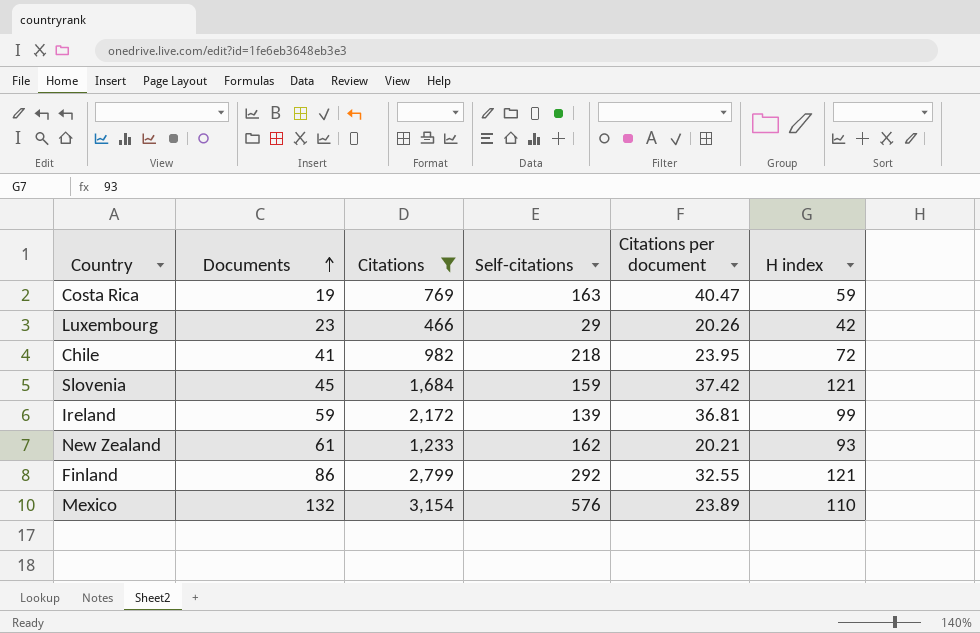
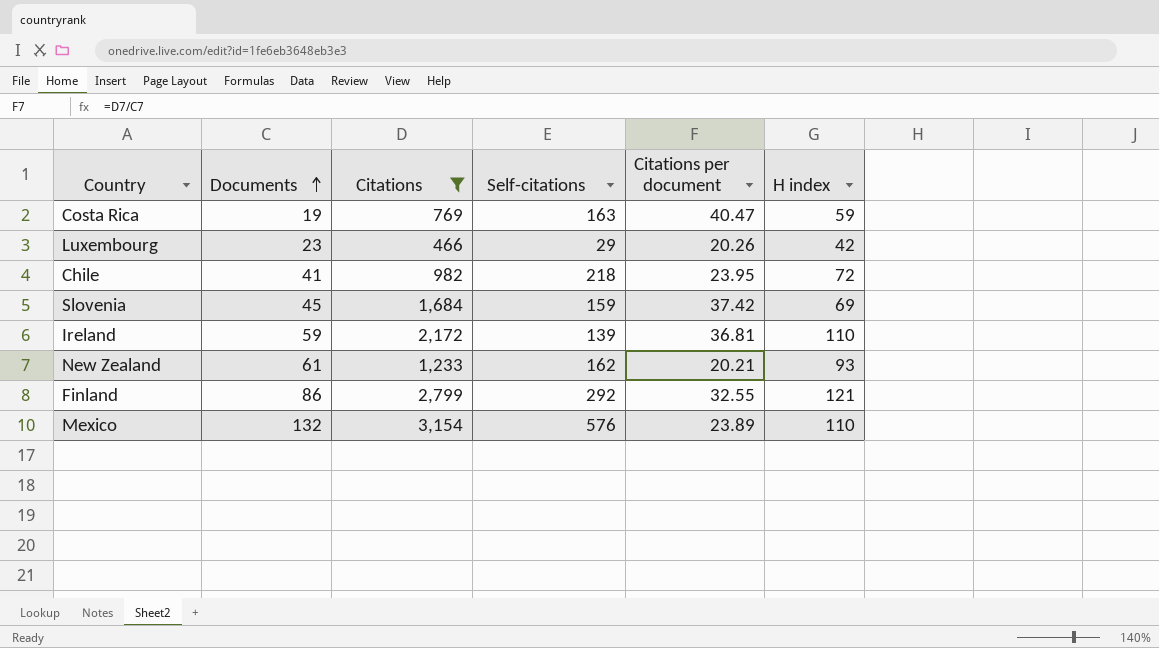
Slovenia | H index: 121 -> 69
Ireland | H index: 99 -> 110

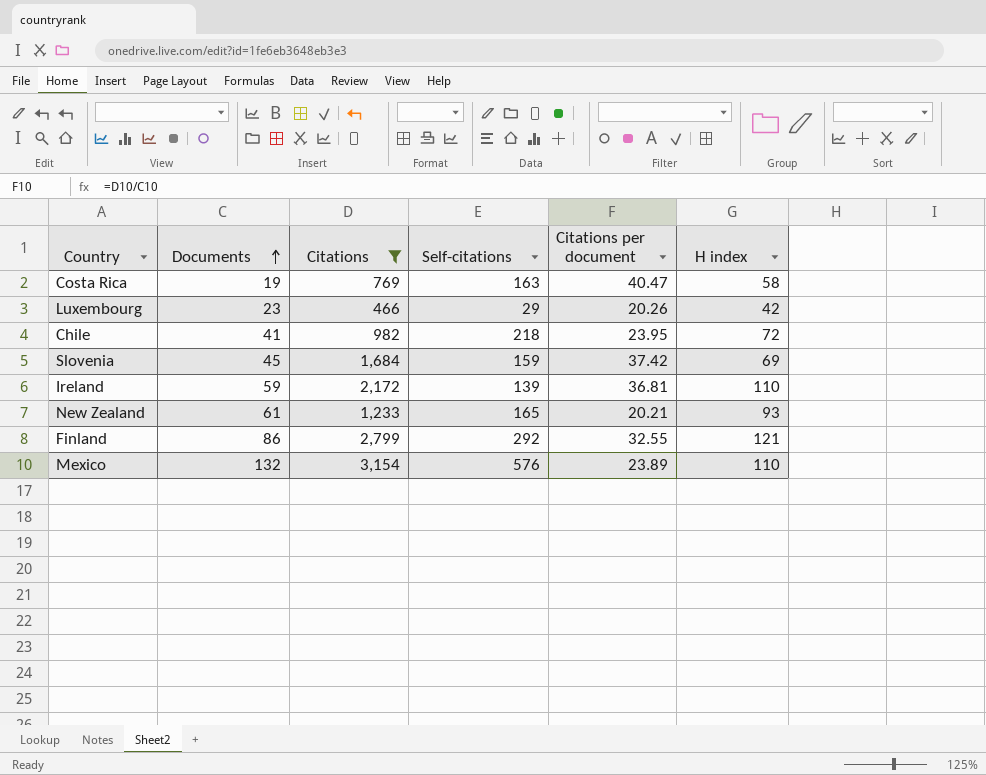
Costa Rica | H index: 59 -> 58
New Zealand | Self-citations: 162 -> 165

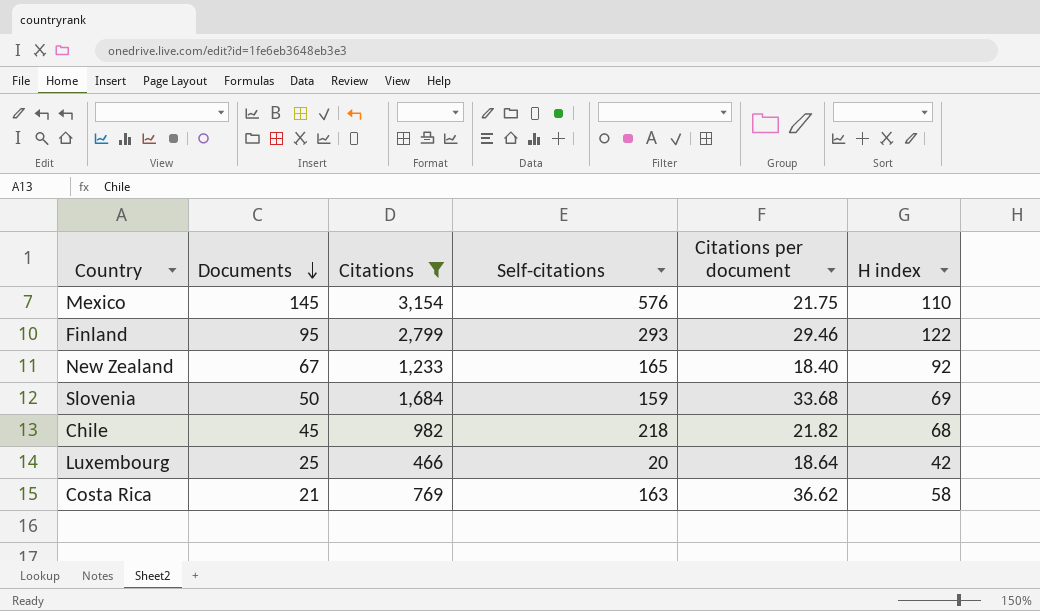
row order: Documents ascending -> Documents descending
row Ireland: 59 | 2,172 | 139 | 36.81 | 110 -> none
Mexico | Documents: 132 -> 145
Mexico | Citations per document: 23.89 -> 21.75
Finland | Documents: 86 -> 95
Finland | Self-citations: 292 -> 293
Finland | Citations per document: 32.55 -> 29.46
Finland | H index: 121 -> 122
New Zealand | Documents: 61 -> 67
New Zealand | Citations per document: 20.21 -> 18.40
New Zealand | H index: 93 -> 92
Slovenia | Documents: 45 -> 50
Slovenia | Citations per document: 37.42 -> 33.68
Chile | Documents: 41 -> 45
Chile | Citations per document: 23.95 -> 21.82
Chile | H index: 72 -> 68
Luxembourg | Documents: 23 -> 25
Luxembourg | Self-citations: 29 -> 20
Luxembourg | Citations per document: 20.26 -> 18.64
Costa Rica | Documents: 19 -> 21
Costa Rica | Citations per document: 40.47 -> 36.62

